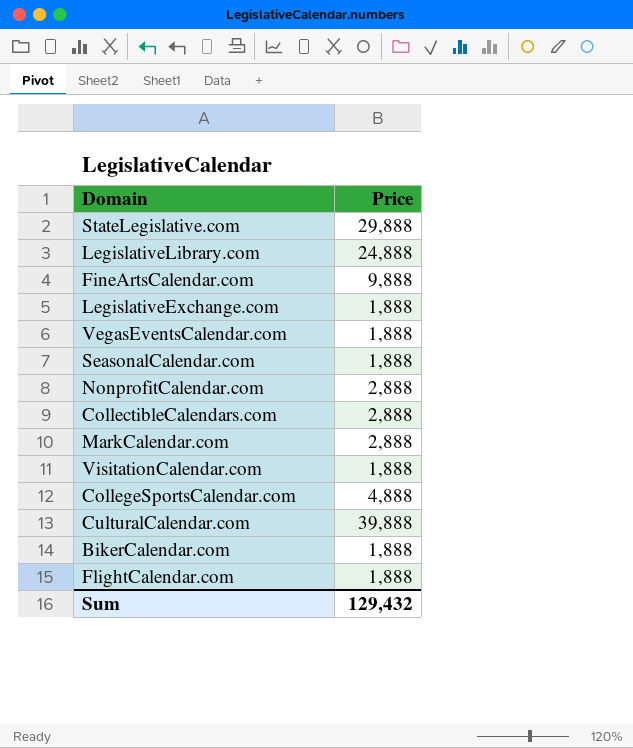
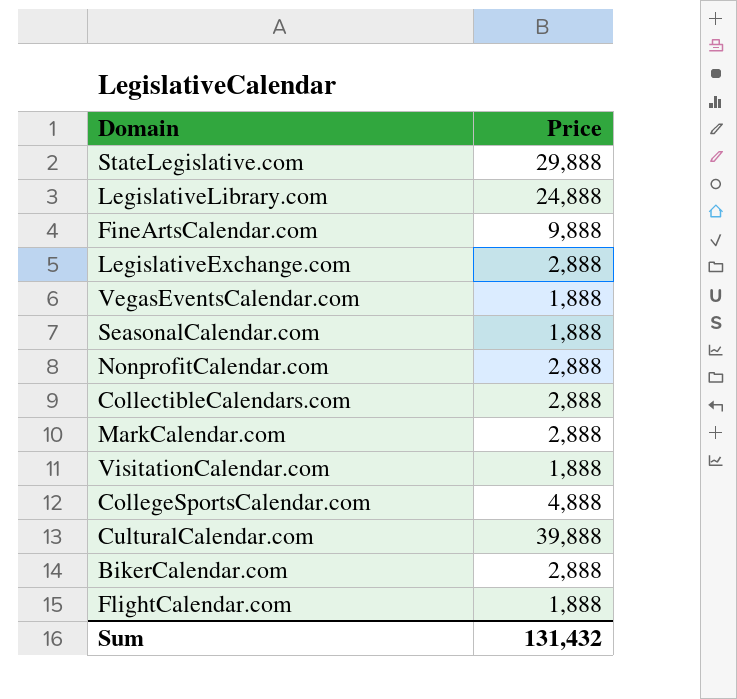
LegislativeExchange.com | Price: 1,888 -> 2,888
BikerCalendar.com | Price: 1,888 -> 2,888
Sum | Price: 129,432 -> 131,432

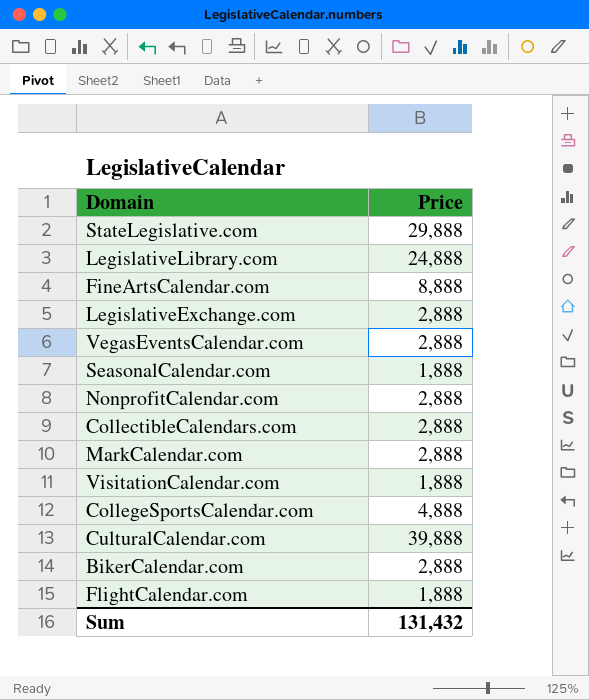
FineArtsCalendar.com | Price: 9,888 -> 8,888
VegasEventsCalendar.com | Price: 1,888 -> 2,888

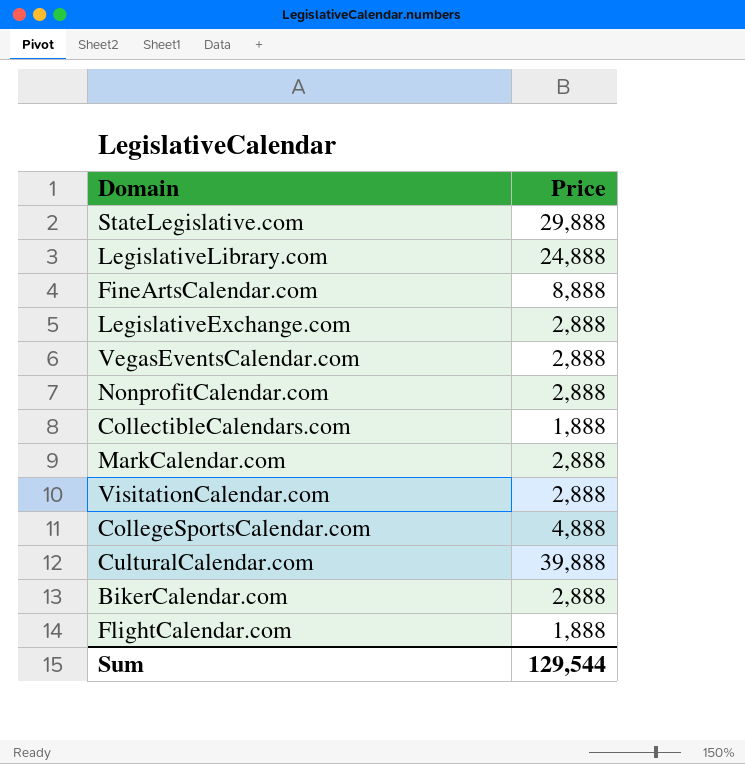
row SeasonalCalendar.com: 1,888 -> none
CollectibleCalendars.com | Price: 2,888 -> 1,888
VisitationCalendar.com | Price: 1,888 -> 2,888
Sum | Price: 131,432 -> 129,544

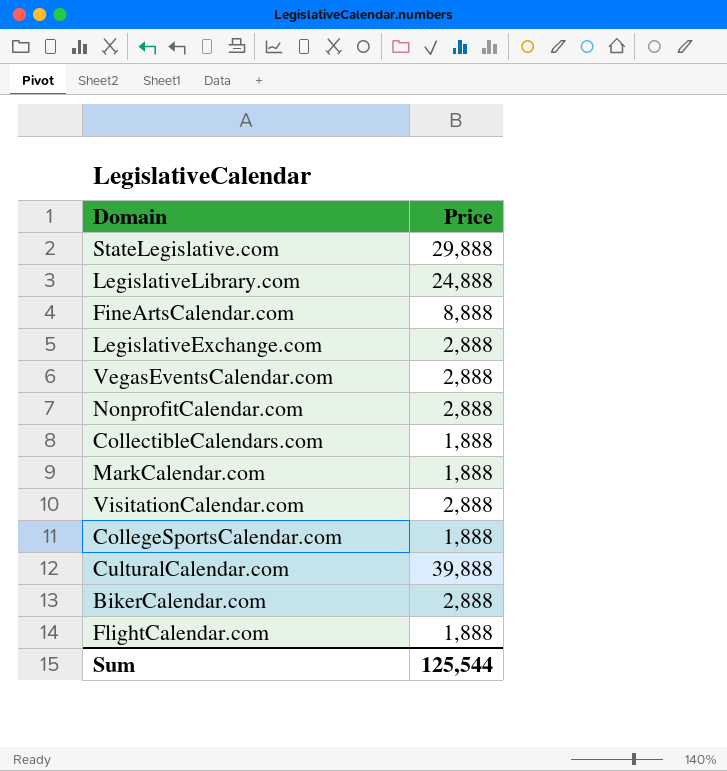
MarkCalendar.com | Price: 2,888 -> 1,888
CollegeSportsCalendar.com | Price: 4,888 -> 1,888
Sum | Price: 129,544 -> 125,544

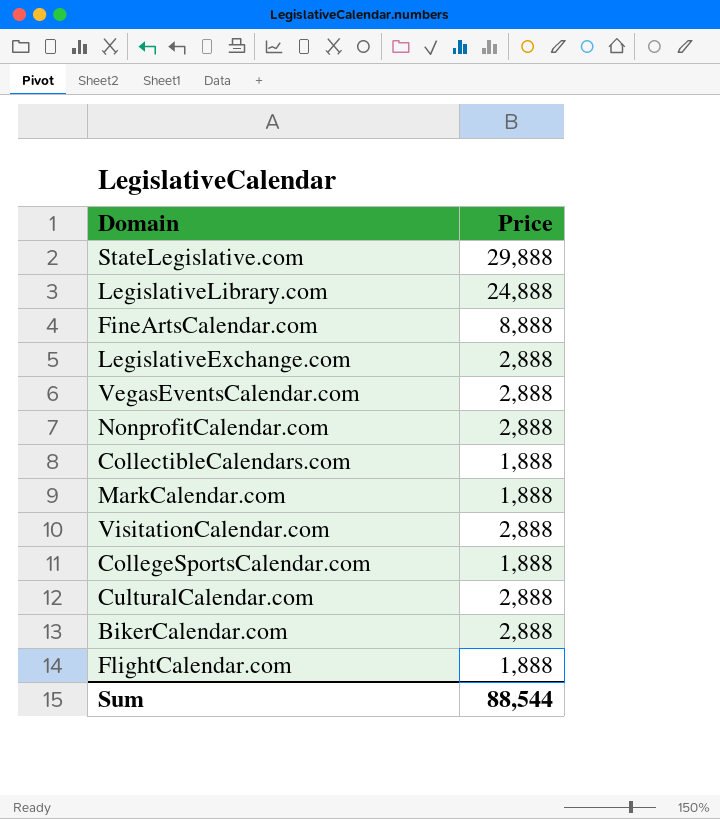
CulturalCalendar.com | Price: 39,888 -> 2,888
Sum | Price: 125,544 -> 88,544

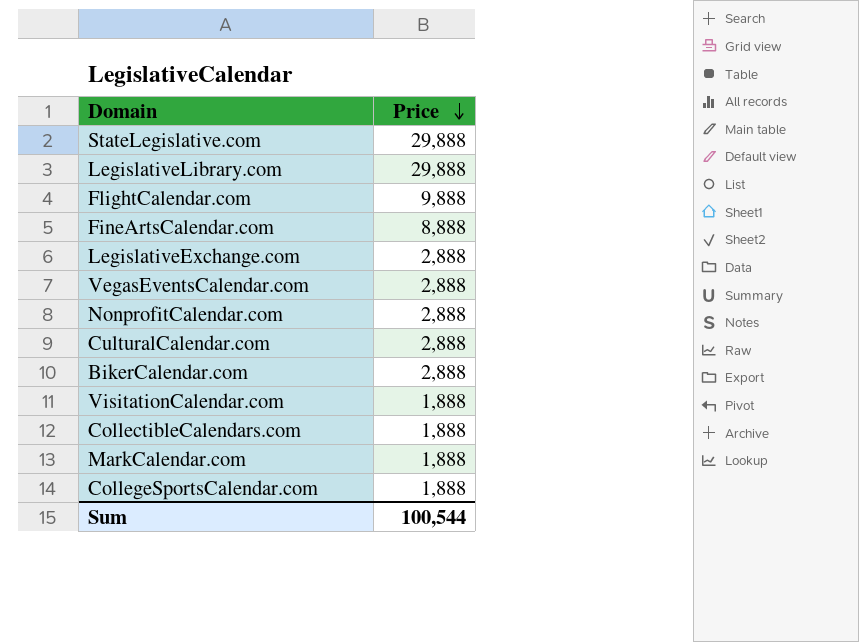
row order: none -> Price descending
LegislativeLibrary.com | Price: 24,888 -> 29,888
FlightCalendar.com | Price: 1,888 -> 9,888
VisitationCalendar.com | Price: 2,888 -> 1,888
Sum | Price: 88,544 -> 100,544

